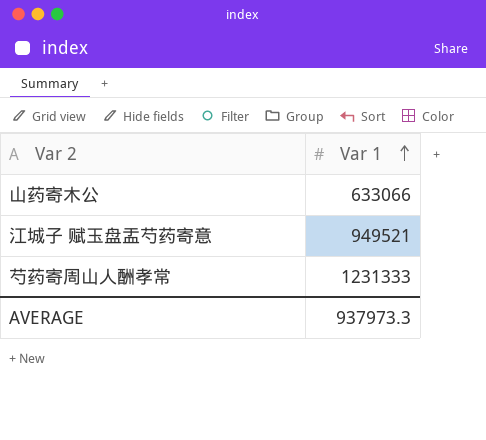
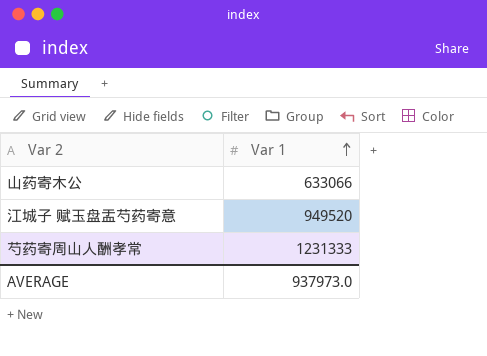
江城子 赋玉盘盂芍药寄意 | Var 1: 949521 -> 949520
AVERAGE | Var 1: 937973.3 -> 937973.0

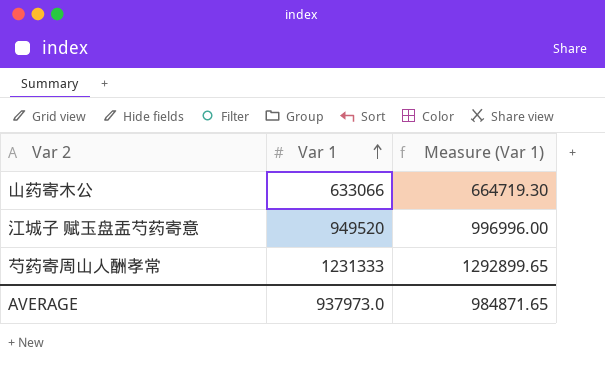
column Measure (Var 1) | formula: none -> [Var 1] * 1.05

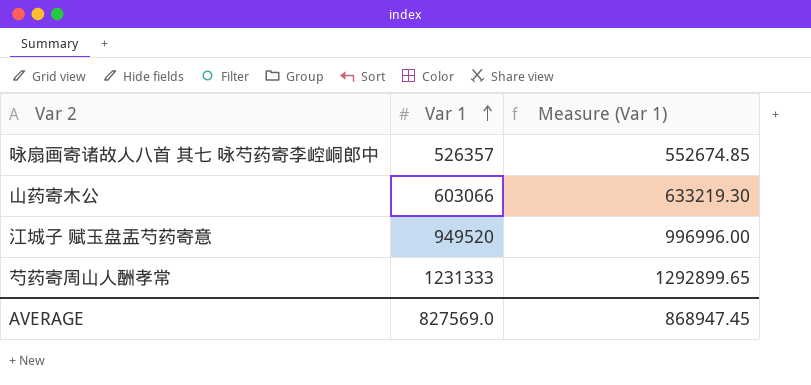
row 咏扇画寄诸故人八首 其七 咏芍药寄李崆峒郎中: none -> 526357 | 552674.85
山药寄木公 | Var 1: 633066 -> 603066
山药寄木公 | Measure (Var 1): 664719.30 -> 633219.30
AVERAGE | Var 1: 937973.0 -> 827569.0
AVERAGE | Measure (Var 1): 984871.65 -> 868947.45

